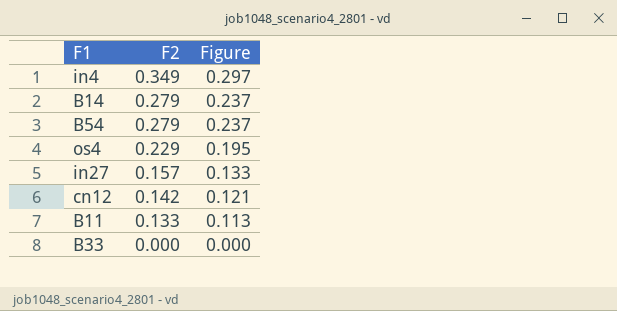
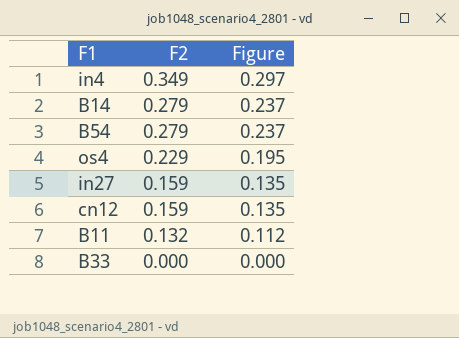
in27 | F2: 0.157 -> 0.159
in27 | Figure: 0.133 -> 0.135
cn12 | F2: 0.142 -> 0.159
cn12 | Figure: 0.121 -> 0.135
B11 | F2: 0.133 -> 0.132
B11 | Figure: 0.113 -> 0.112

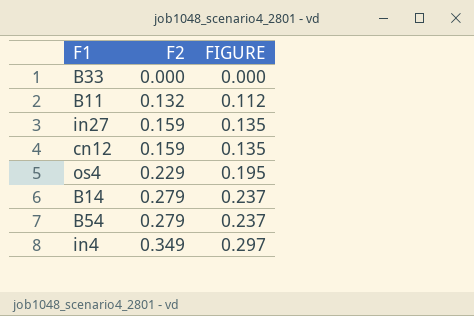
row order: F2 descending -> F2 ascending
column name: Figure -> FIGURE

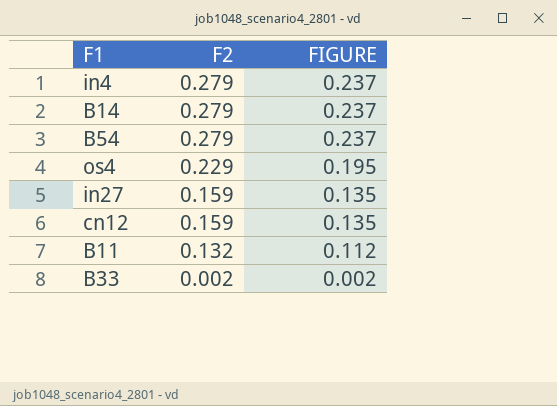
row order: F2 ascending -> F2 descending
in4 | F2: 0.349 -> 0.279
in4 | FIGURE: 0.297 -> 0.237
B33 | F2: 0.000 -> 0.002
B33 | FIGURE: 0.000 -> 0.002

